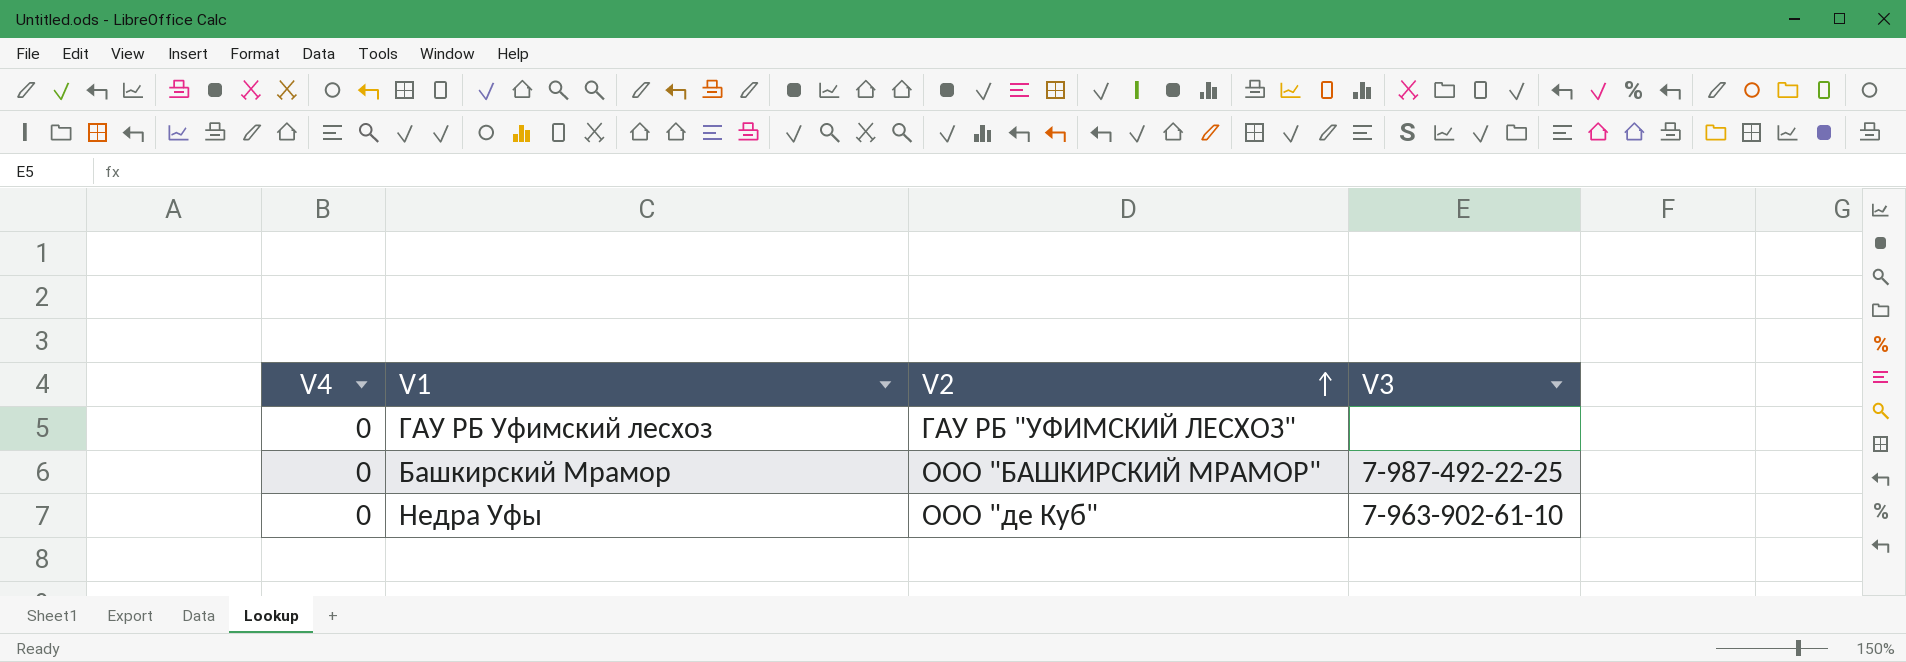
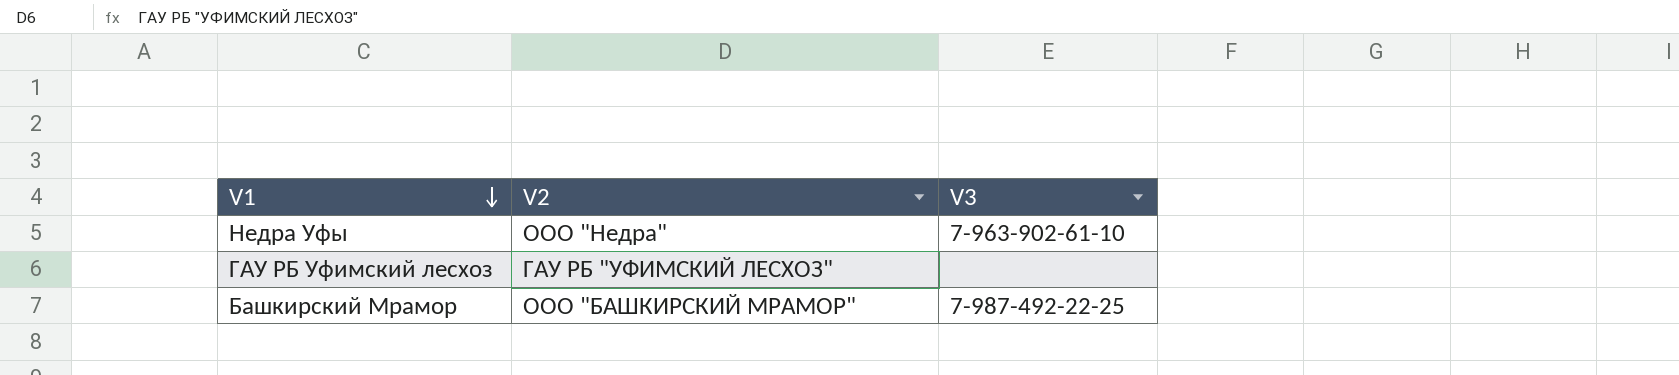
row order: V2 ascending -> V1 descending
column V4 | position: 1 -> none
Недра Уфы | V2: ООО "де Куб" -> ООО "Недра"

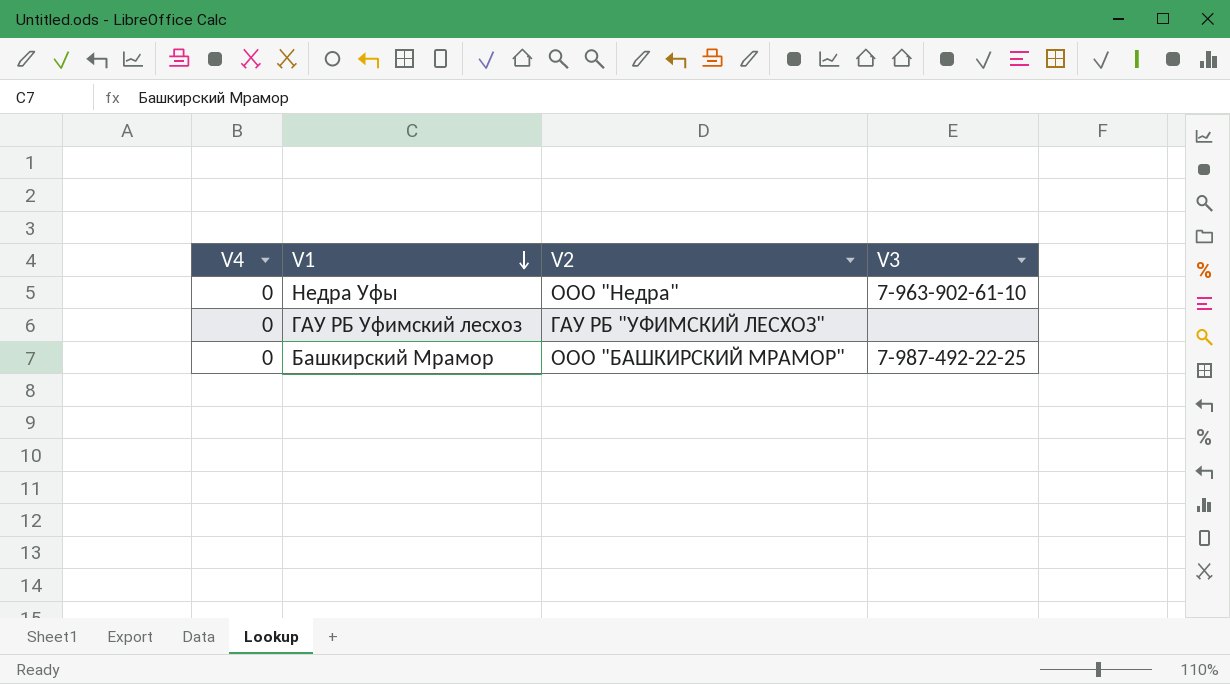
column V4 | position: none -> 1

